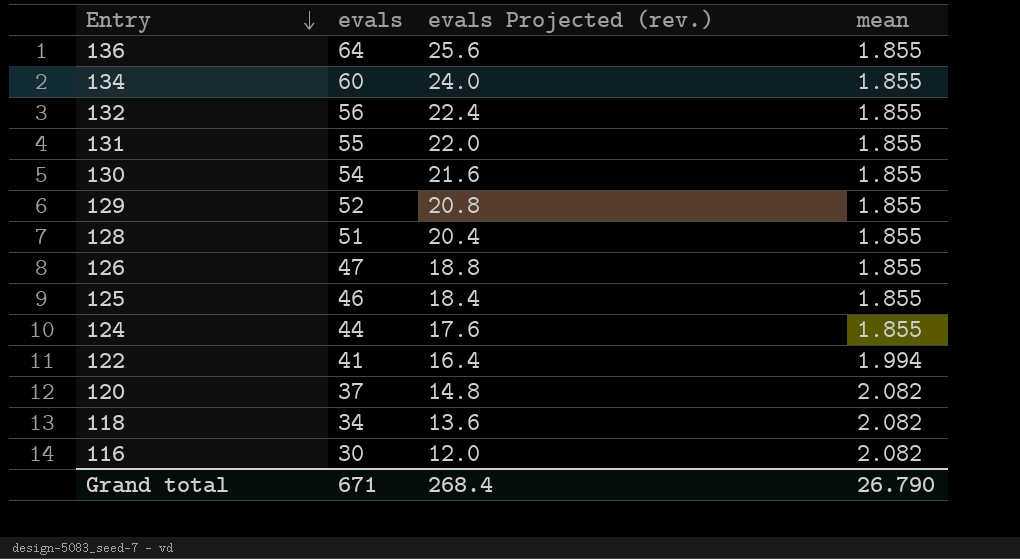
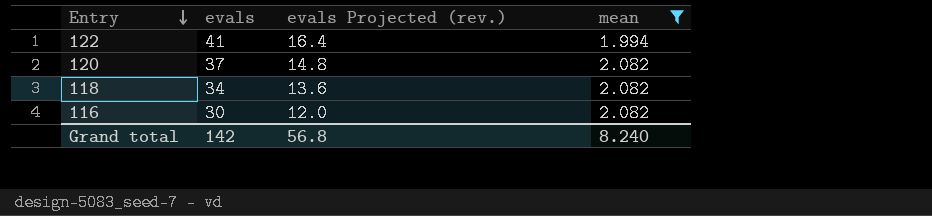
filter: none -> mean != 1.855
Grand total | evals: 671 -> 142
Grand total | evals Projected (rev.): 268.4 -> 56.8
Grand total | mean: 26.790 -> 8.240

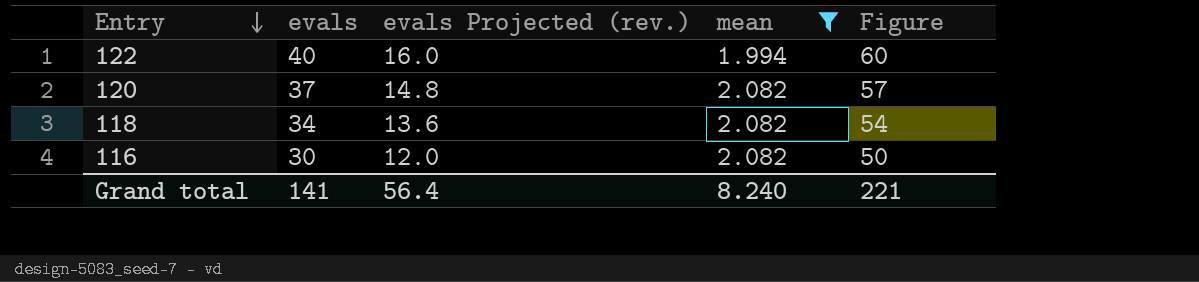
column Figure | formula: none -> [evals] + 20
122 | evals: 41 -> 40
122 | evals Projected (rev.): 16.4 -> 16.0
Grand total | evals: 142 -> 141
Grand total | evals Projected (rev.): 56.8 -> 56.4

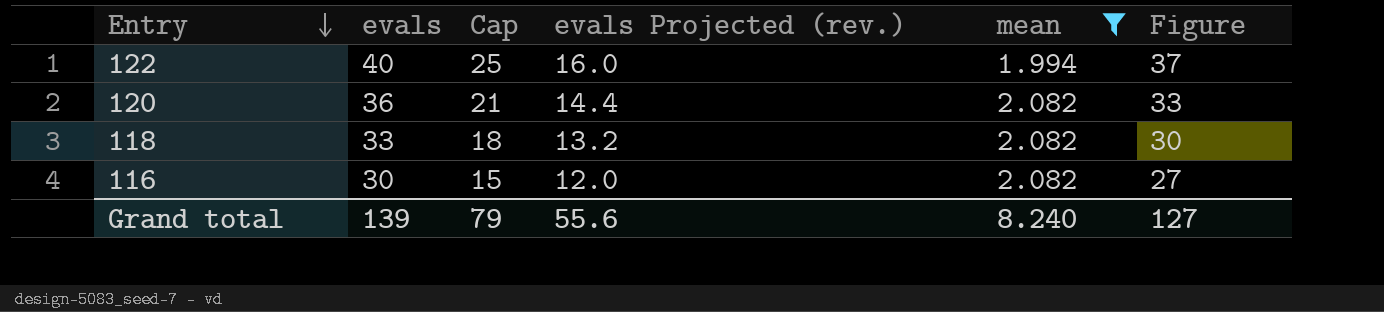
column Cap | formula: none -> [evals] - 15
column Figure | formula: [evals] + 20 -> [evals] - 3
120 | evals: 37 -> 36
120 | evals Projected (rev.): 14.8 -> 14.4
118 | evals: 34 -> 33
118 | evals Projected (rev.): 13.6 -> 13.2
Grand total | evals: 141 -> 139
Grand total | evals Projected (rev.): 56.4 -> 55.6
Grand total | Figure: 221 -> 127

